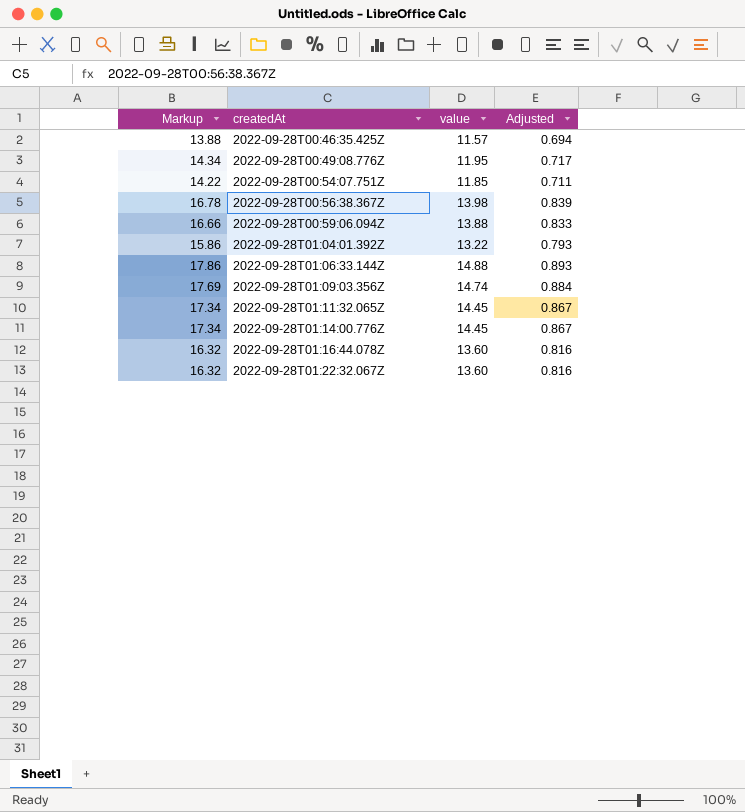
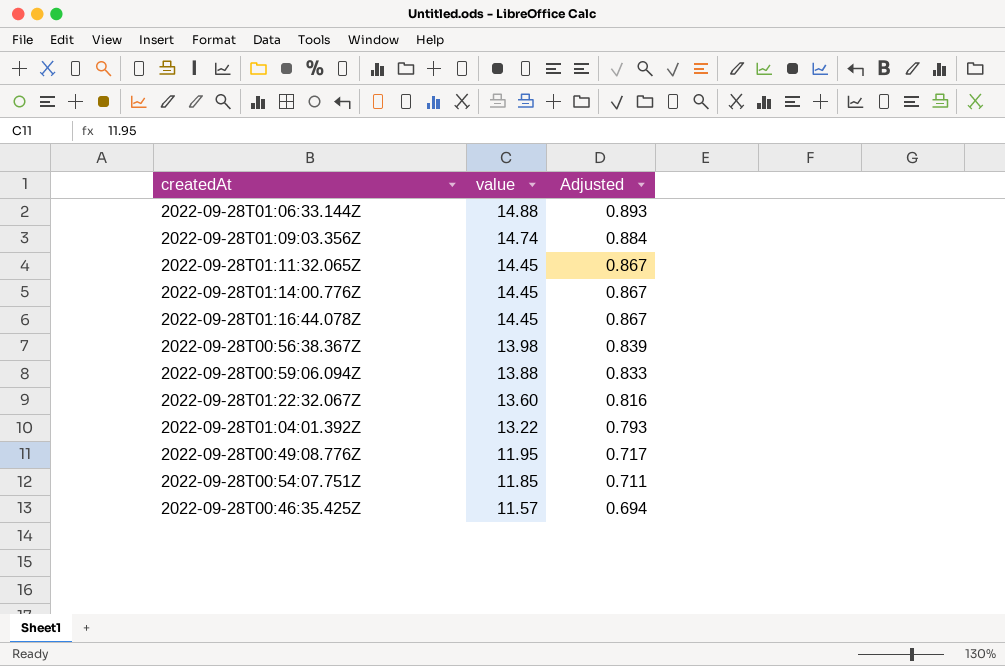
row order: createdAt ascending -> value descending
column Markup | formula: [value] * 1.2 -> none
2022-09-28T01:16:44.078Z | value: 13.60 -> 14.45
2022-09-28T01:16:44.078Z | Adjusted: 0.816 -> 0.867

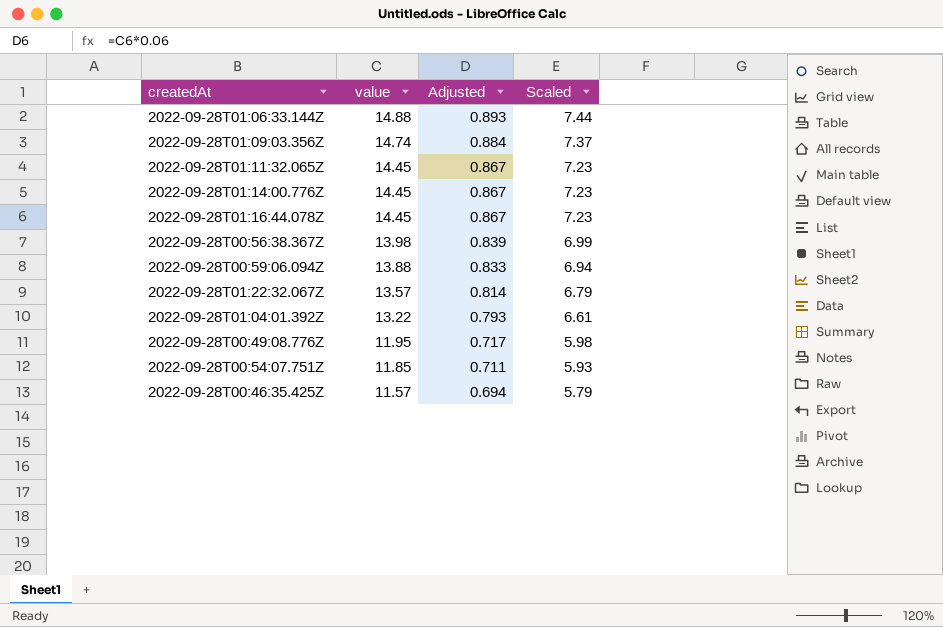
column Scaled | formula: none -> [value] * 0.5
2022-09-28T01:22:32.067Z | value: 13.60 -> 13.57
2022-09-28T01:22:32.067Z | Adjusted: 0.816 -> 0.814

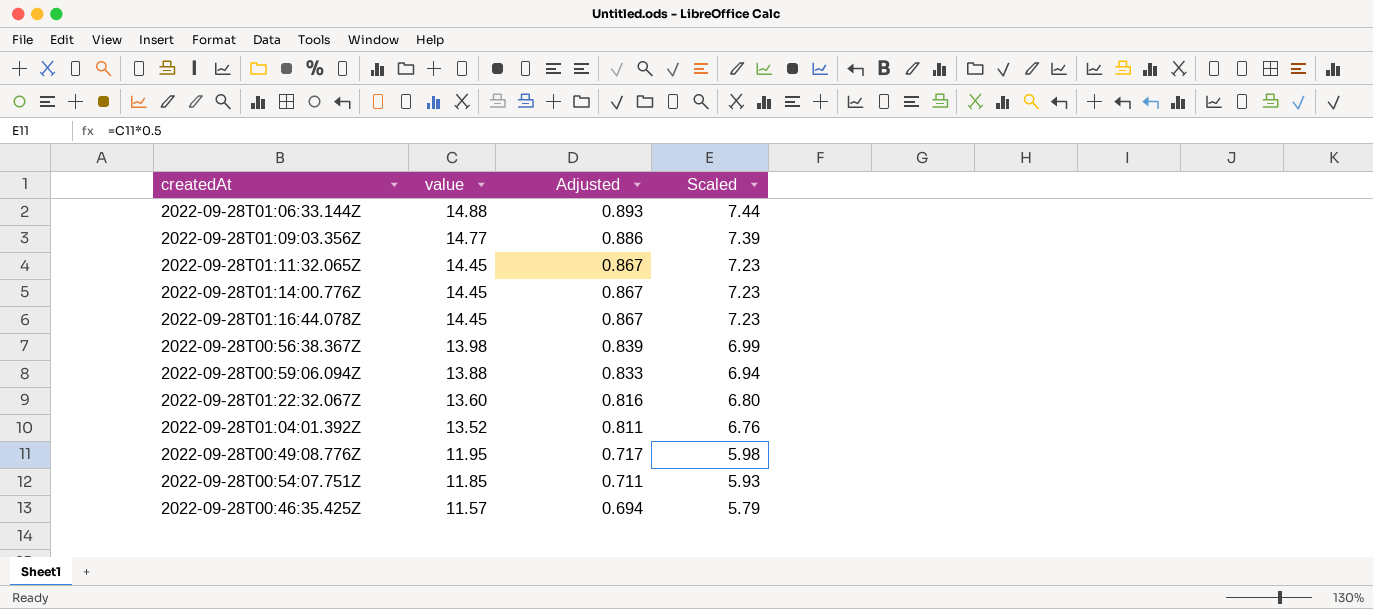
2022-09-28T01:09:03.356Z | value: 14.74 -> 14.77
2022-09-28T01:09:03.356Z | Adjusted: 0.884 -> 0.886
2022-09-28T01:09:03.356Z | Scaled: 7.37 -> 7.39
2022-09-28T01:22:32.067Z | value: 13.57 -> 13.60
2022-09-28T01:22:32.067Z | Adjusted: 0.814 -> 0.816
2022-09-28T01:22:32.067Z | Scaled: 6.79 -> 6.80
2022-09-28T01:04:01.392Z | value: 13.22 -> 13.52
2022-09-28T01:04:01.392Z | Adjusted: 0.793 -> 0.811
2022-09-28T01:04:01.392Z | Scaled: 6.61 -> 6.76

